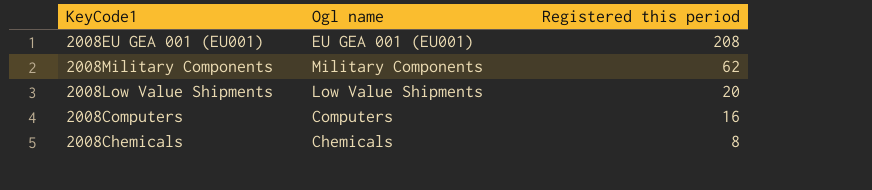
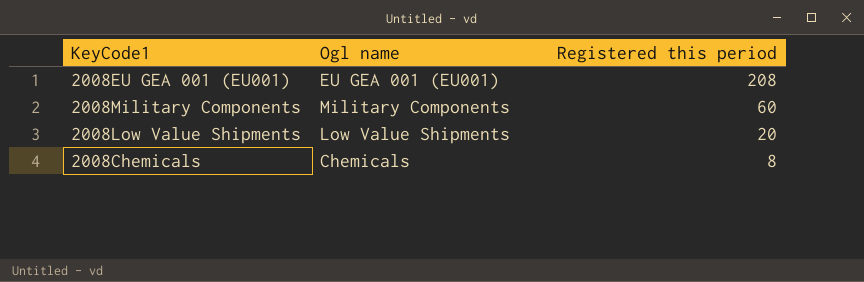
row 2008Computers: Computers | 16 -> none
2008Military Components | Registered this period: 62 -> 60

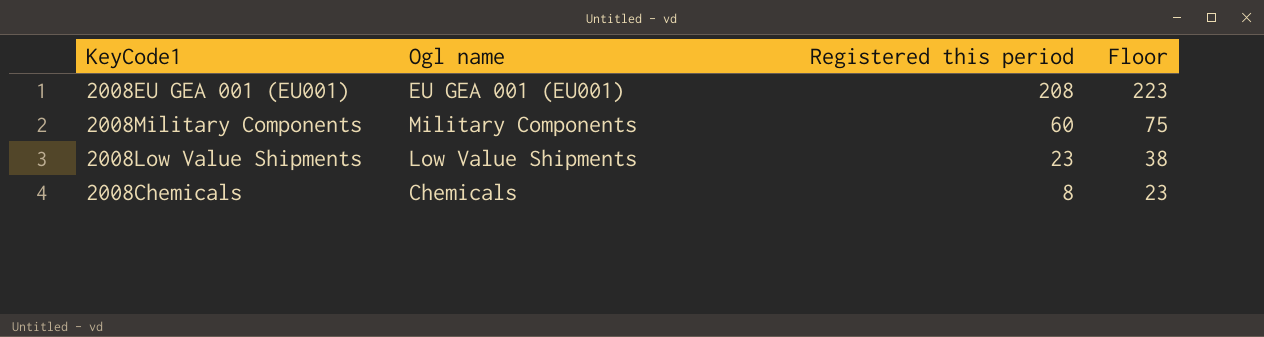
column Floor | formula: none -> [Registered this period] + 15
2008Low Value Shipments | Registered this period: 20 -> 23

